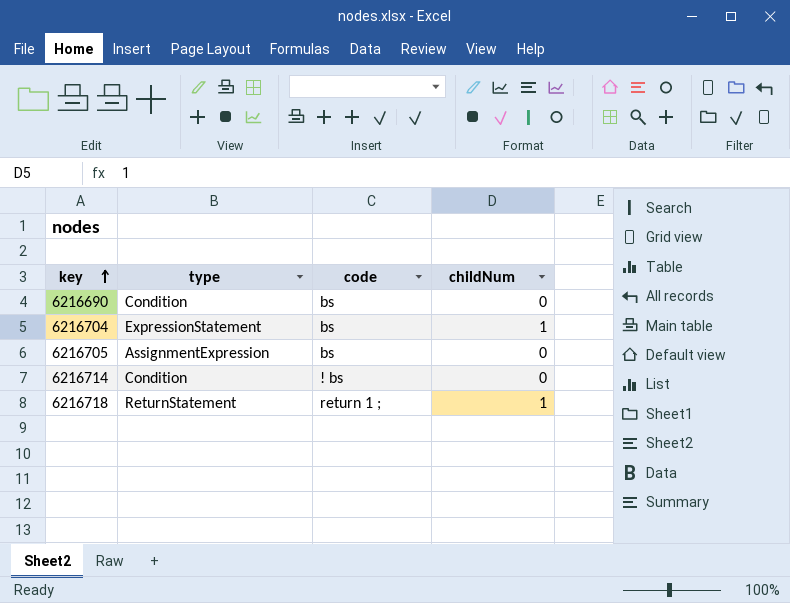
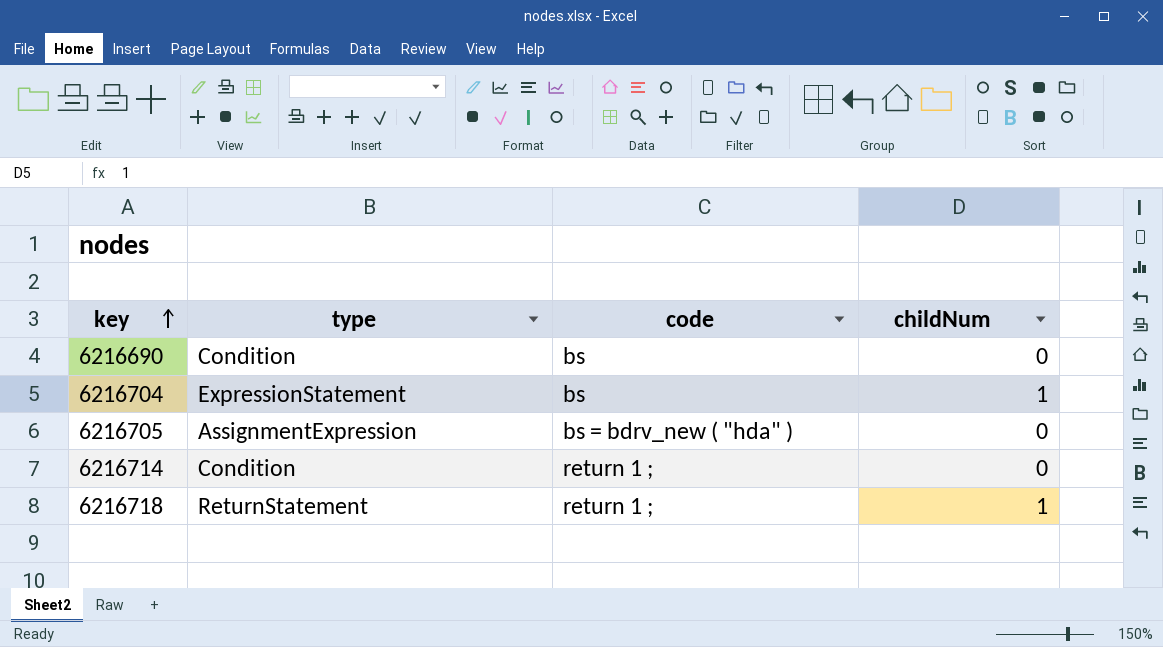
6216705 | code: bs -> bs = bdrv_new ( "hda" )
6216714 | code: ! bs -> return 1 ;

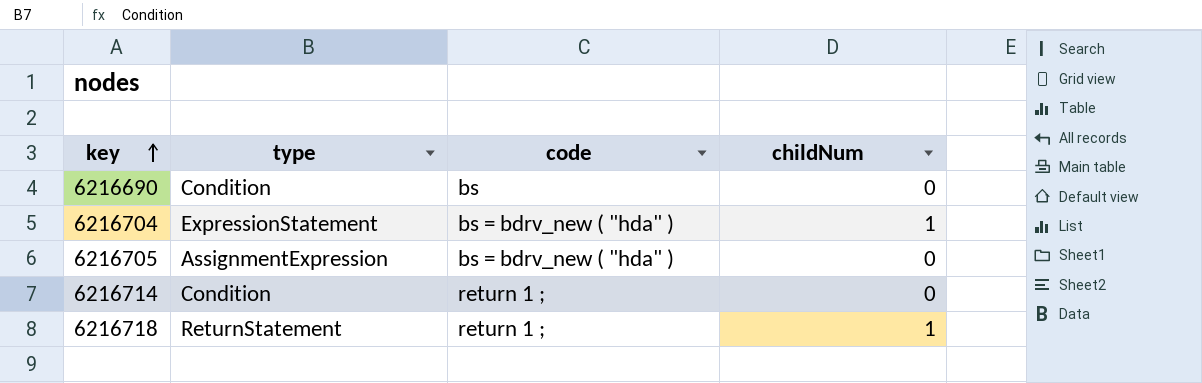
6216704 | code: bs -> bs = bdrv_new ( "hda" )

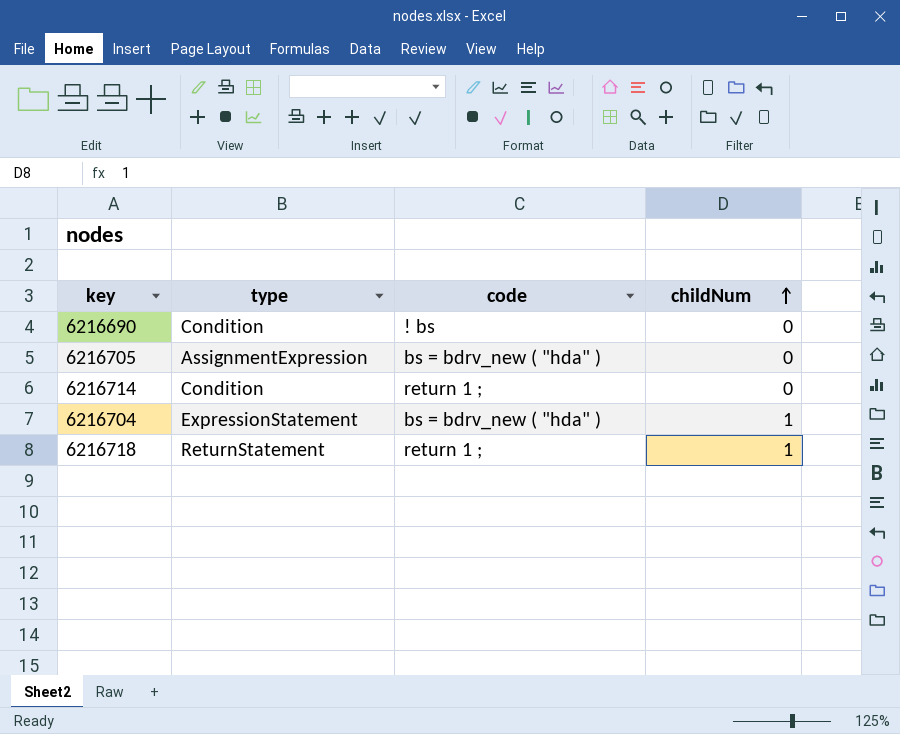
row order: key ascending -> childNum ascending
6216690 | code: bs -> ! bs

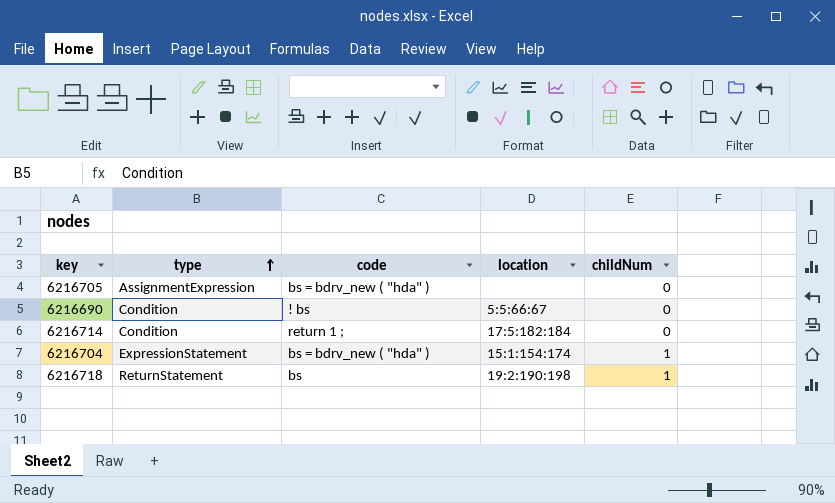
row order: childNum ascending -> type ascending
column location | position: none -> 4
6216718 | code: return 1 ; -> bs

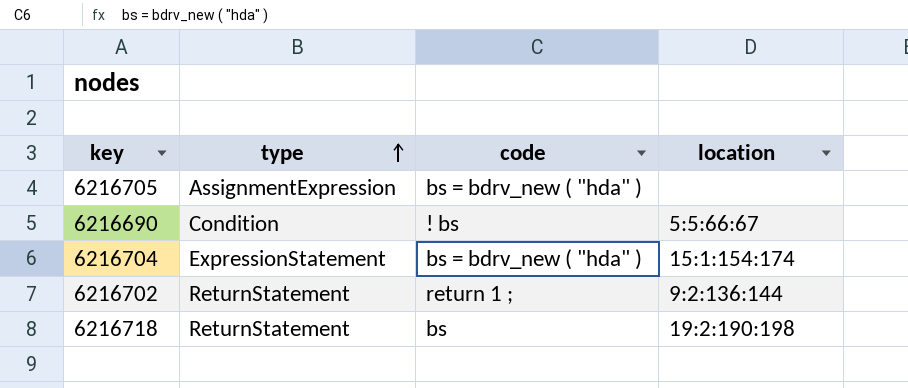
column childNum | position: 5 -> none
row 6216714: Condition | return 1 ; | 17:5:182:184 | 0 -> none
row 6216702: none -> ReturnStatement | return 1 ; | 9:2:136:144

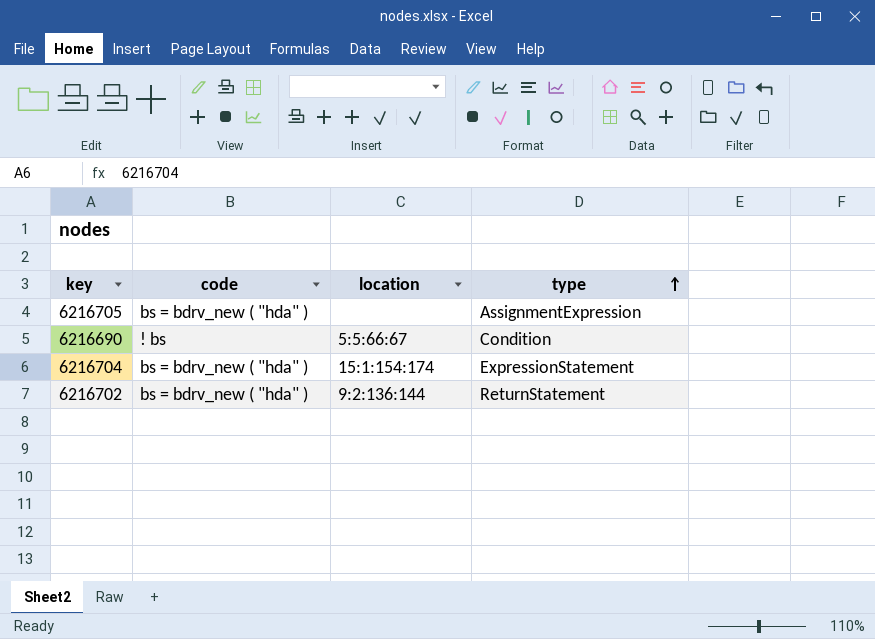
column type | position: 2 -> 4
row 6216718: ReturnStatement | bs | 19:2:190:198 -> none
6216702 | code: return 1 ; -> bs = bdrv_new ( "hda" )

